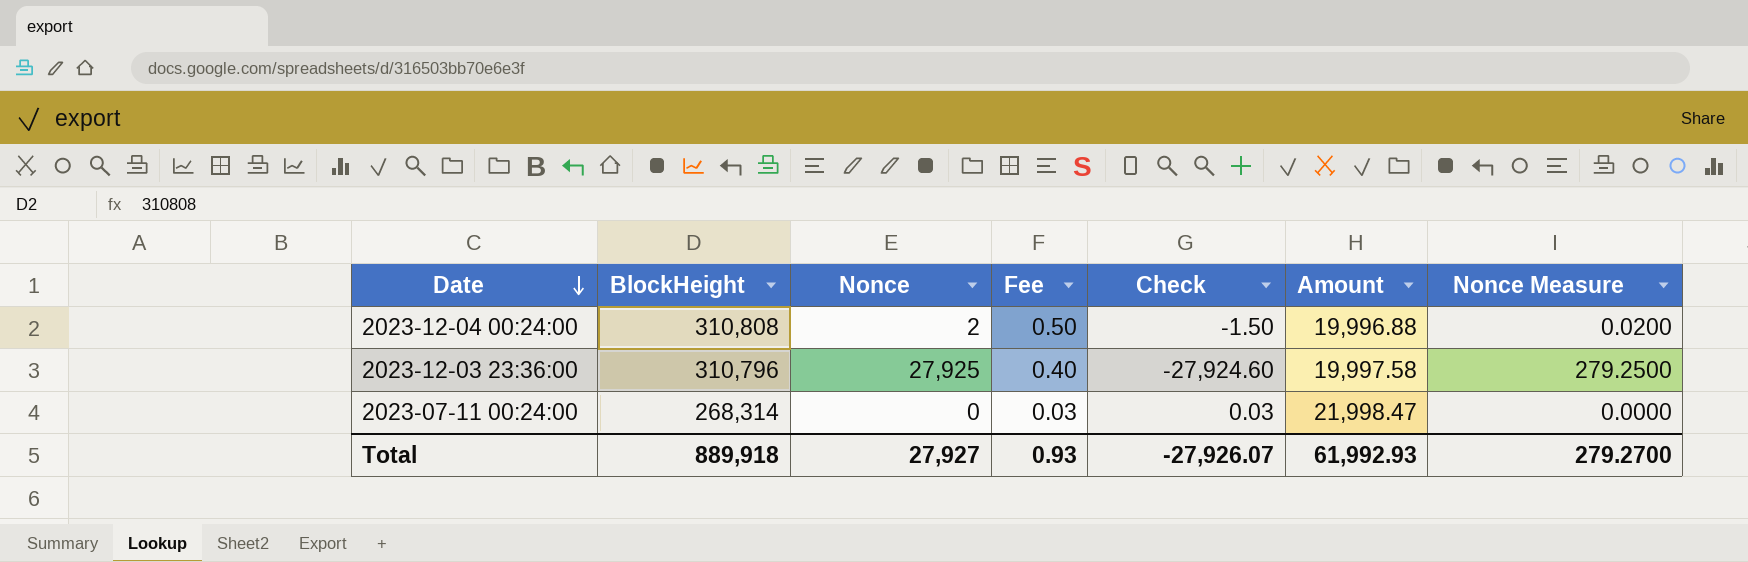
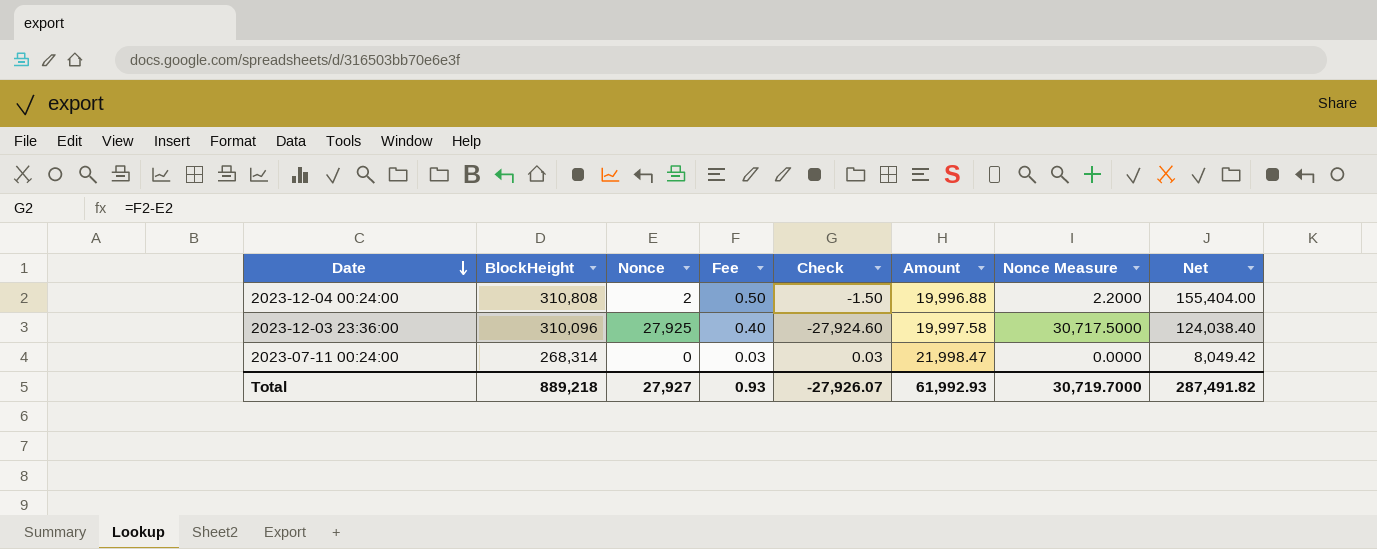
column Nonce Measure | formula: [Nonce] * 0.01 -> [Nonce] * 1.1
column Net | formula: none -> [BlockHeight] * [Fee]
2023-12-03 23:36:00 | BlockHeight: 310,796 -> 310,096
Total | BlockHeight: 889,918 -> 889,218
Total | Nonce Measure: 279.2700 -> 30,719.7000

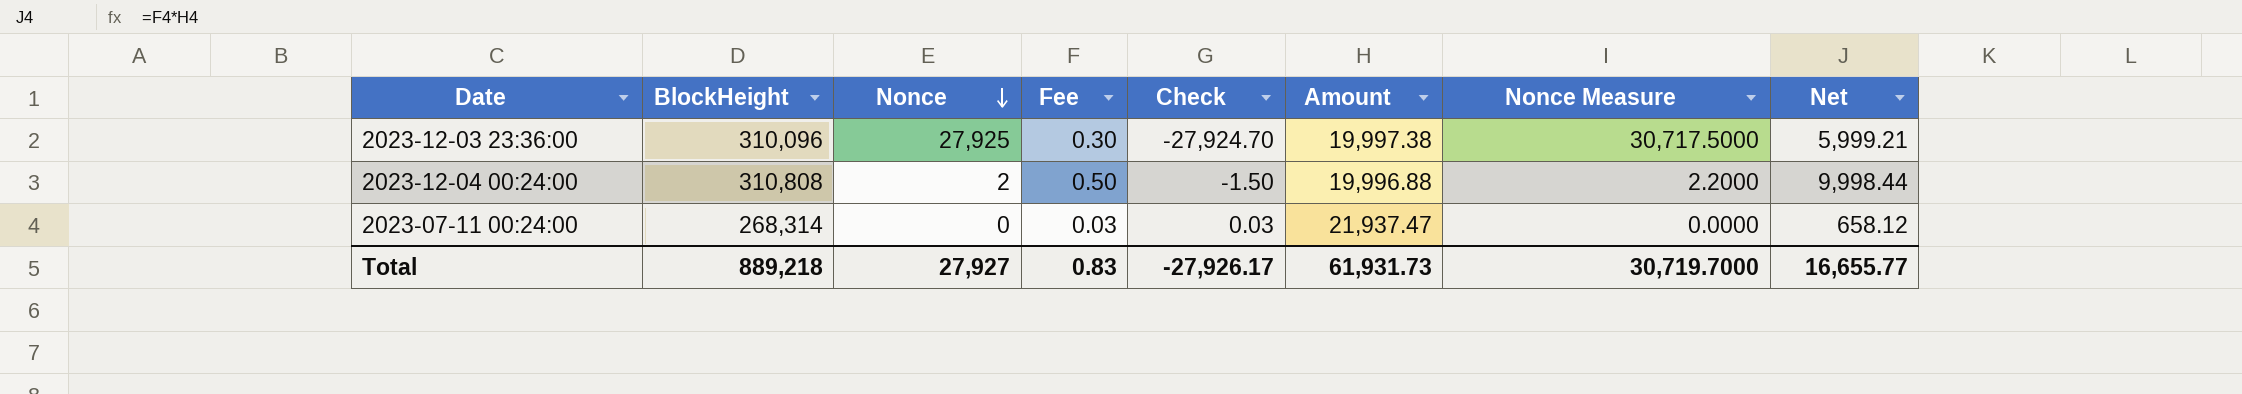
row order: Date descending -> Nonce descending
column Net | formula: [BlockHeight] * [Fee] -> [Fee] * [Amount]
2023-12-03 23:36:00 | Fee: 0.40 -> 0.30
2023-12-03 23:36:00 | Check: -27,924.60 -> -27,924.70
2023-12-03 23:36:00 | Amount: 19,997.58 -> 19,997.38
2023-07-11 00:24:00 | Amount: 21,998.47 -> 21,937.47
Total | Fee: 0.93 -> 0.83
Total | Check: -27,926.07 -> -27,926.17
Total | Amount: 61,992.93 -> 61,931.73
Total | Net: 287,491.82 -> 16,655.77

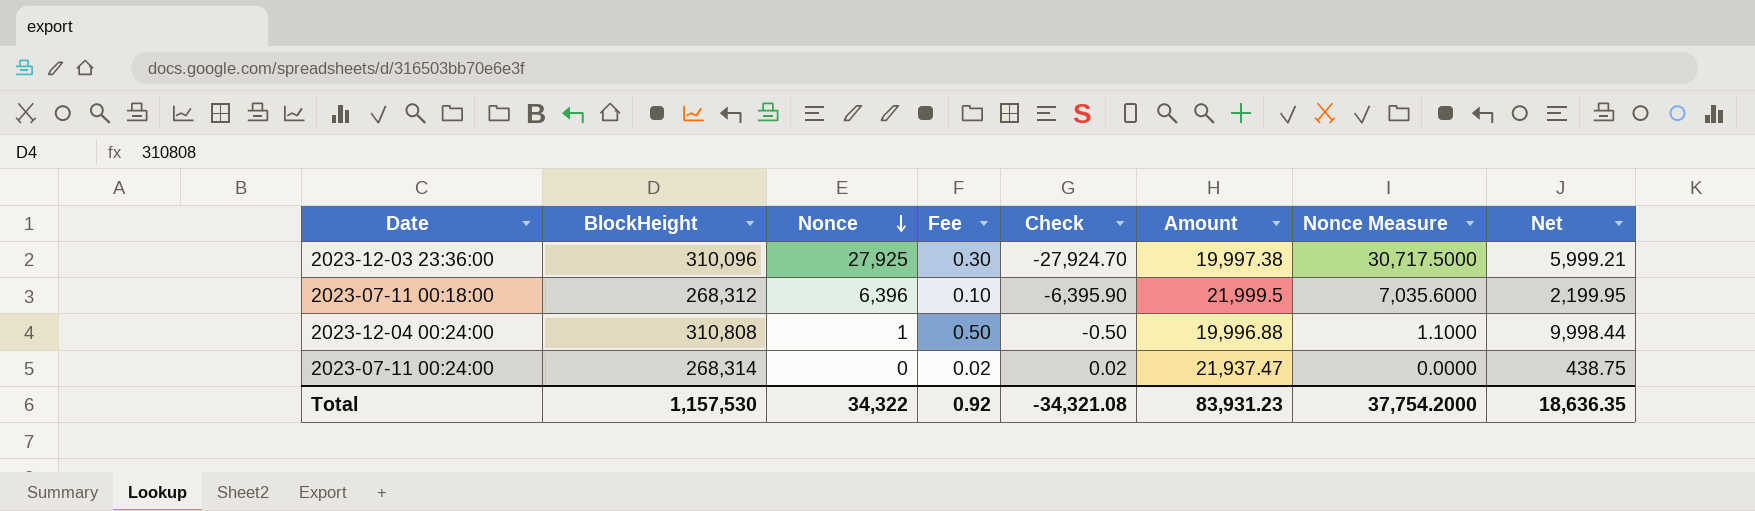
row 2023-07-11 00:18:00: none -> 268,312 | 6,396 | 0.10 | -6,395.90 | 21,999.5 | 7,035.6000 | 2,199.95
2023-12-04 00:24:00 | Nonce: 2 -> 1
2023-12-04 00:24:00 | Check: -1.50 -> -0.50
2023-12-04 00:24:00 | Nonce Measure: 2.2000 -> 1.1000
2023-07-11 00:24:00 | Fee: 0.03 -> 0.02
2023-07-11 00:24:00 | Check: 0.03 -> 0.02
2023-07-11 00:24:00 | Net: 658.12 -> 438.75
Total | BlockHeight: 889,218 -> 1,157,530
Total | Nonce: 27,927 -> 34,322
Total | Fee: 0.83 -> 0.92
Total | Check: -27,926.17 -> -34,321.08
Total | Amount: 61,931.73 -> 83,931.23
Total | Nonce Measure: 30,719.7000 -> 37,754.2000
Total | Net: 16,655.77 -> 18,636.35

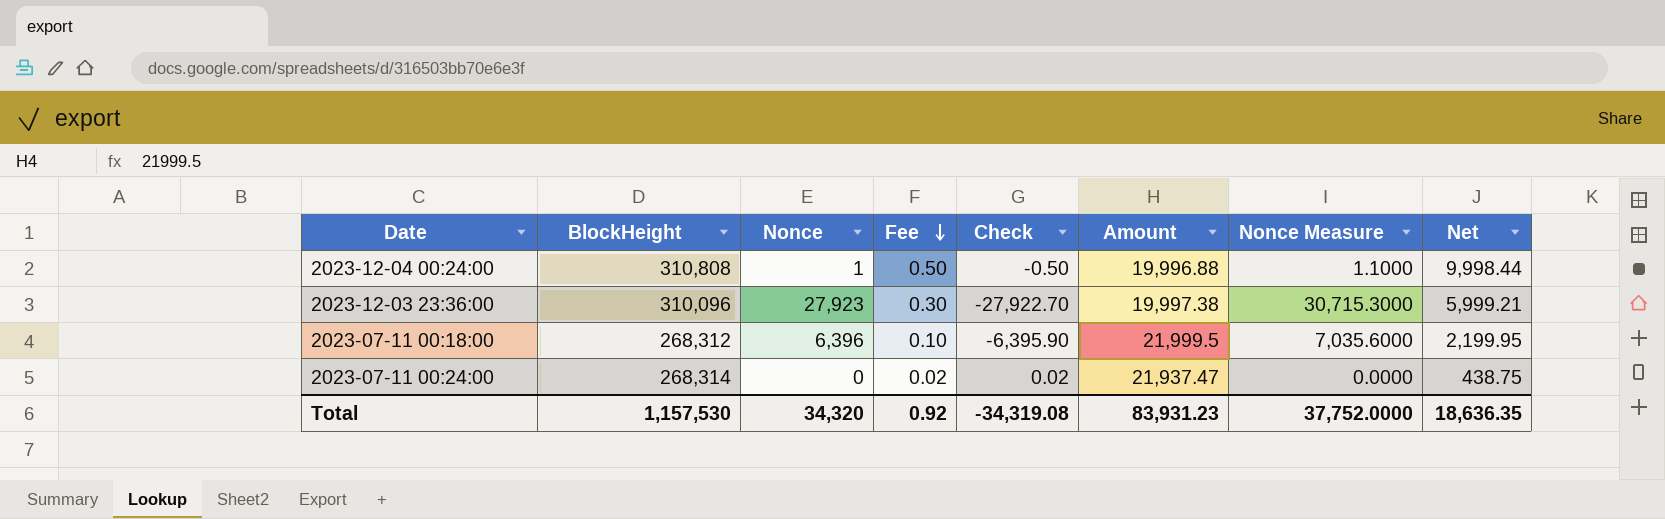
row order: Nonce descending -> Fee descending
2023-12-03 23:36:00 | Nonce: 27,925 -> 27,923
2023-12-03 23:36:00 | Check: -27,924.70 -> -27,922.70
2023-12-03 23:36:00 | Nonce Measure: 30,717.5000 -> 30,715.3000
Total | Nonce: 34,322 -> 34,320
Total | Check: -34,321.08 -> -34,319.08
Total | Nonce Measure: 37,754.2000 -> 37,752.0000

